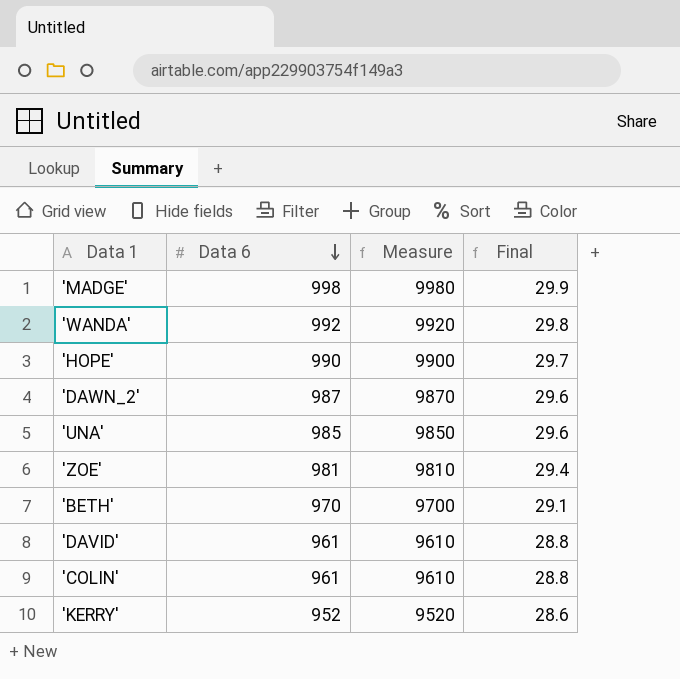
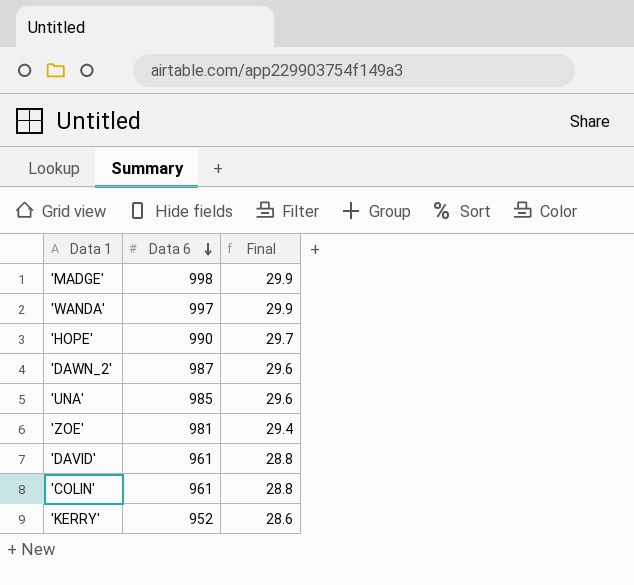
column Measure | formula: [Data 6] * 10 -> none
row 'BETH': 970 | 9700 | 29.1 -> none
'WANDA' | Data 6: 992 -> 997
'WANDA' | Final: 29.8 -> 29.9

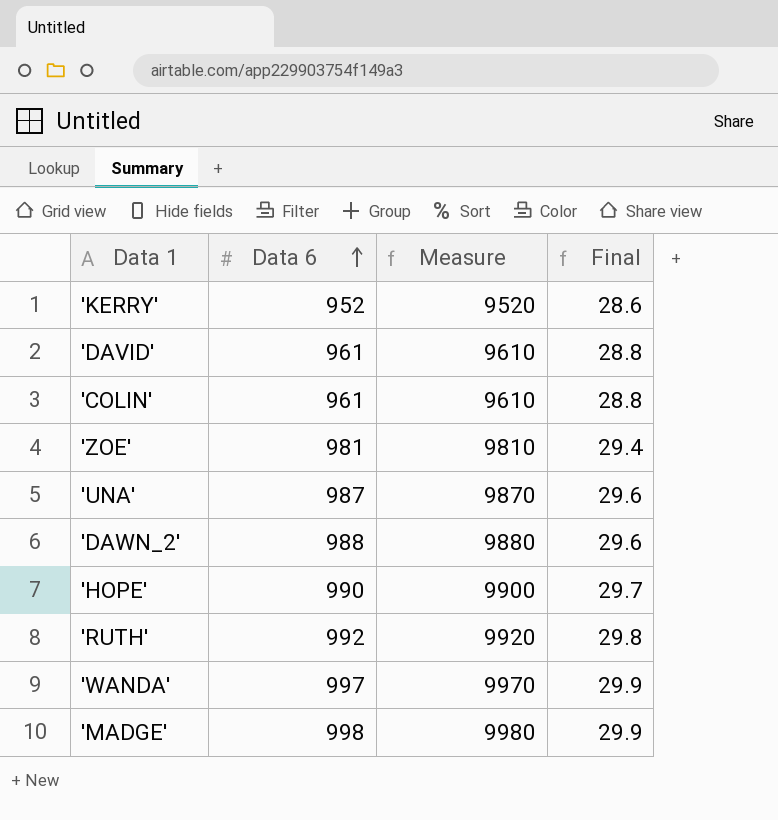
row order: Data 6 descending -> Data 6 ascending
column Measure | formula: none -> [Data 6] * 10
'UNA' | Data 6: 985 -> 987
'DAWN_2' | Data 6: 987 -> 988
row 'RUTH': none -> 992 | 9920 | 29.8

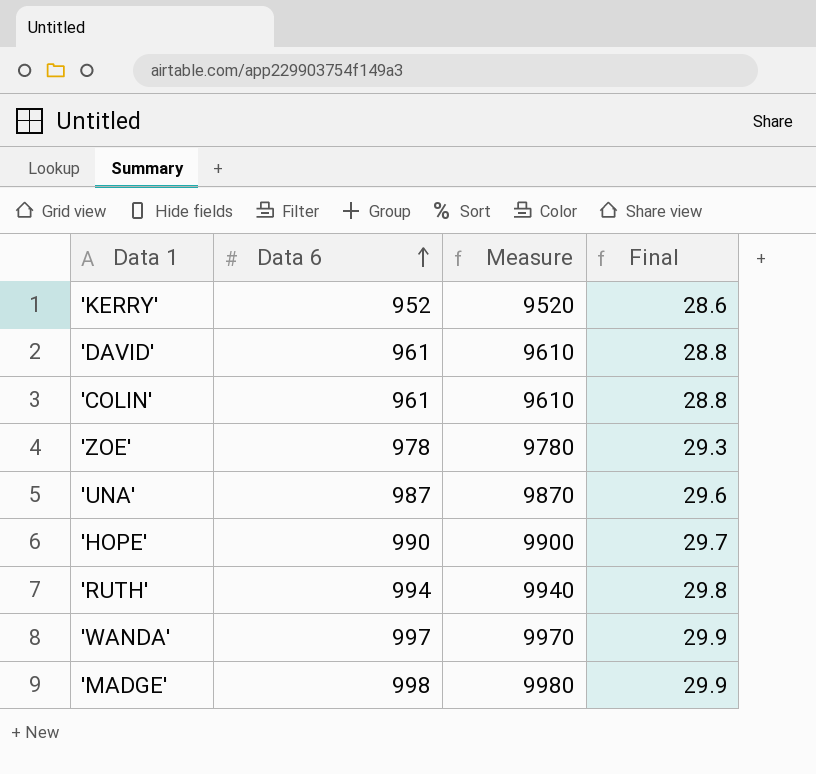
row 'DAWN_2': 988 | 9880 | 29.6 -> none
'ZOE' | Data 6: 981 -> 978
'ZOE' | Measure: 9810 -> 9780
'ZOE' | Final: 29.4 -> 29.3
'RUTH' | Data 6: 992 -> 994
'RUTH' | Measure: 9920 -> 9940

